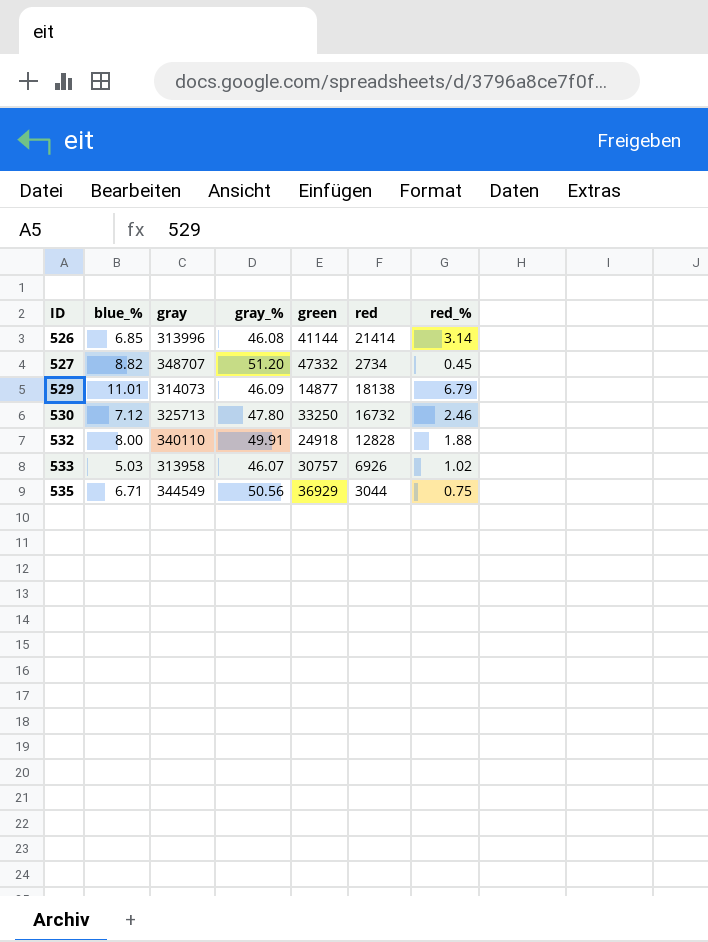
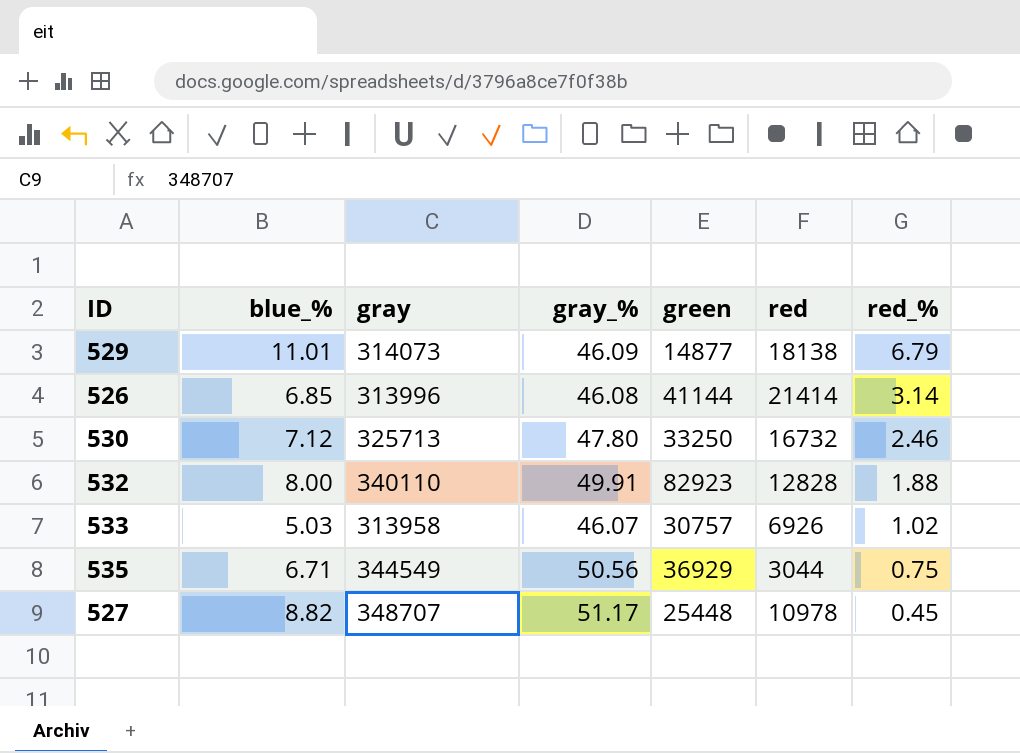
row order: ID ascending -> red_% descending
532 | green: 24918 -> 82923
527 | gray_%: 51.20 -> 51.17
527 | green: 47332 -> 25448
527 | red: 2734 -> 10978

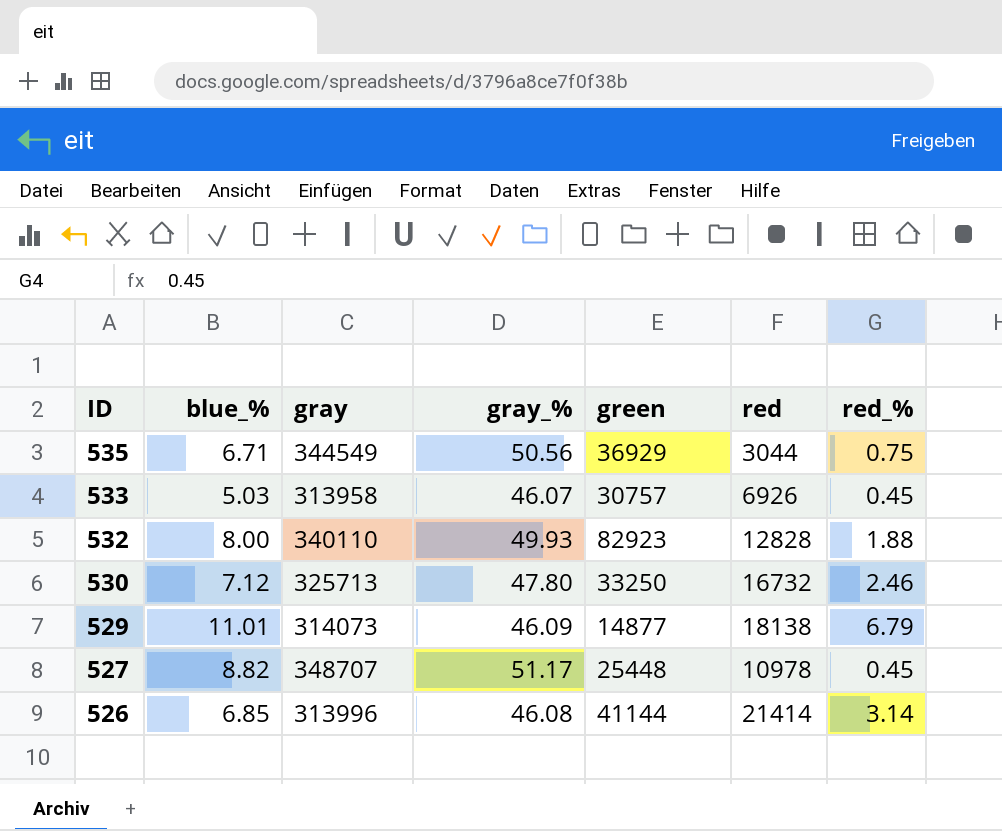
row order: red_% descending -> ID descending
533 | red_%: 1.02 -> 0.45
532 | gray_%: 49.91 -> 49.93

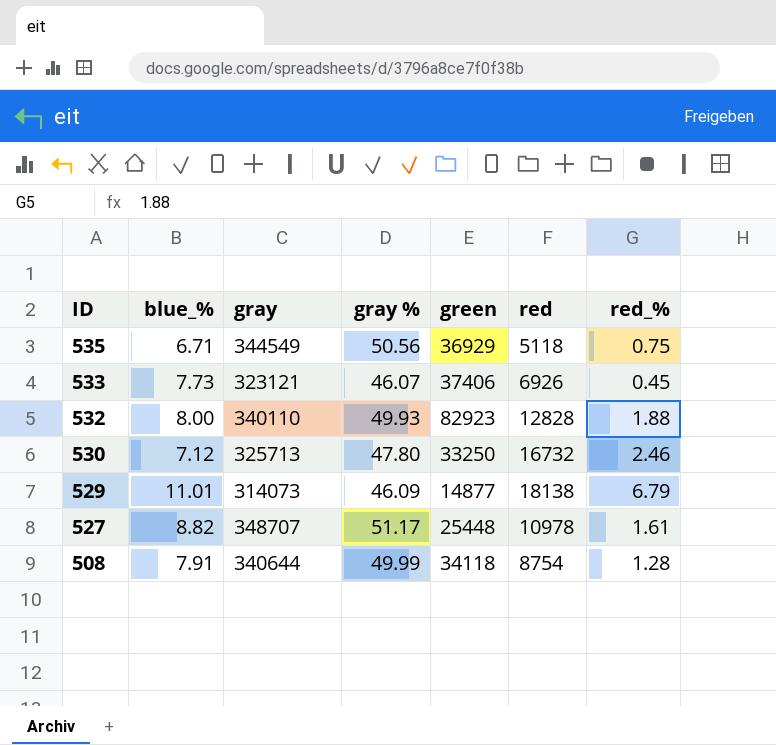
column name: gray_% -> gray %
row 526: 6.85 | 313996 | 46.08 | 41144 | 21414 | 3.14 -> none
535 | red: 3044 -> 5118
533 | blue_%: 5.03 -> 7.73
533 | gray: 313958 -> 323121
533 | green: 30757 -> 37406
527 | red_%: 0.45 -> 1.61
row 508: none -> 7.91 | 340644 | 49.99 | 34118 | 8754 | 1.28

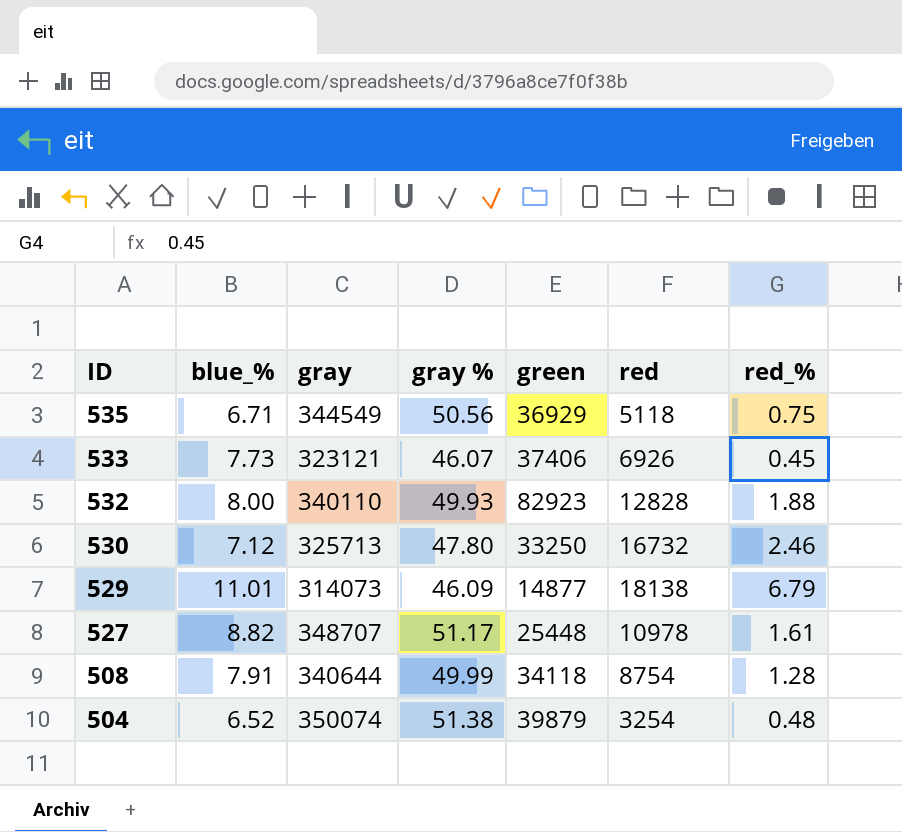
row 504: none -> 6.52 | 350074 | 51.38 | 39879 | 3254 | 0.48

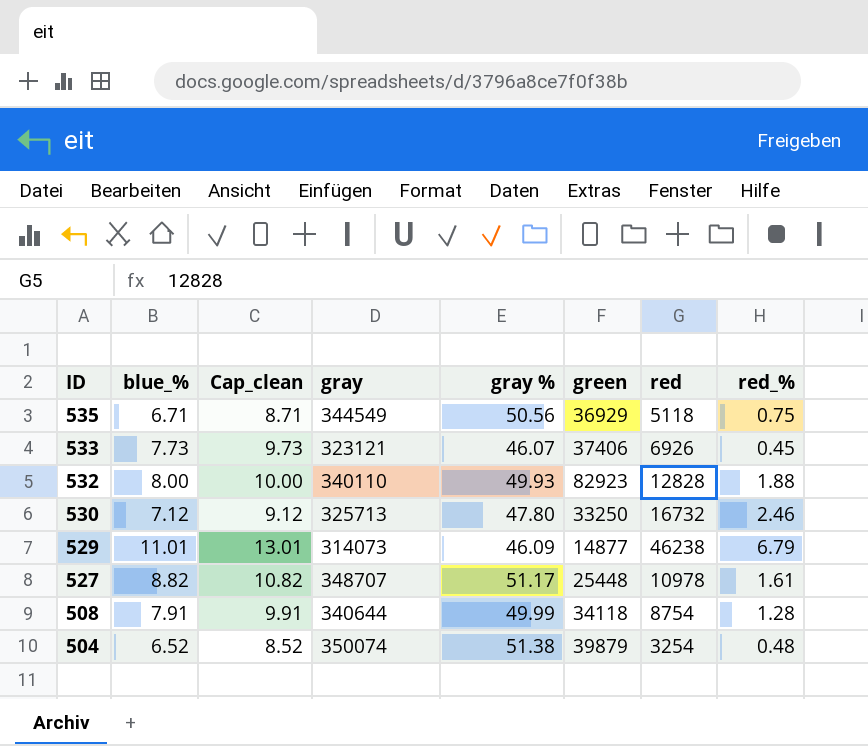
column Cap_clean | formula: none -> [blue_%] + 2
529 | red: 18138 -> 46238

